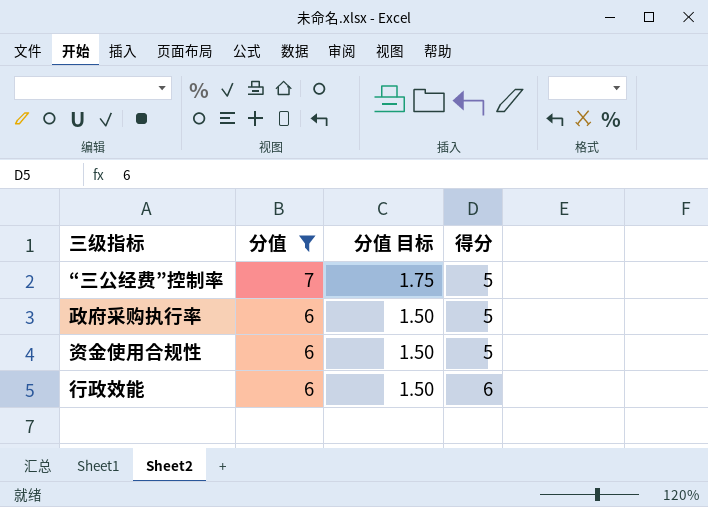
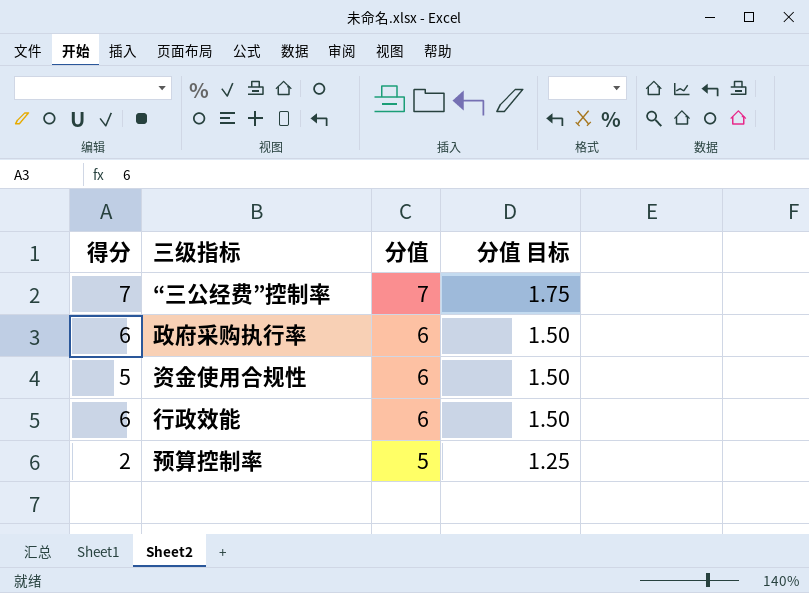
filter: 分值 != 5 -> none
column 得分 | position: 4 -> 1
“三公经费”控制率 | 得分: 5 -> 7
政府采购执行率 | 得分: 5 -> 6

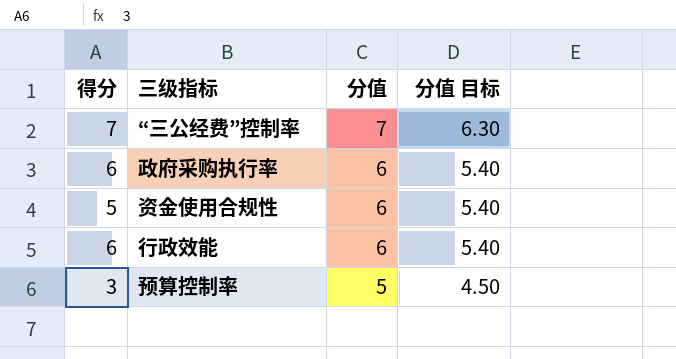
column 分值 目标 | formula: [分值] * 0.25 -> [分值] * 0.9
预算控制率 | 得分: 2 -> 3

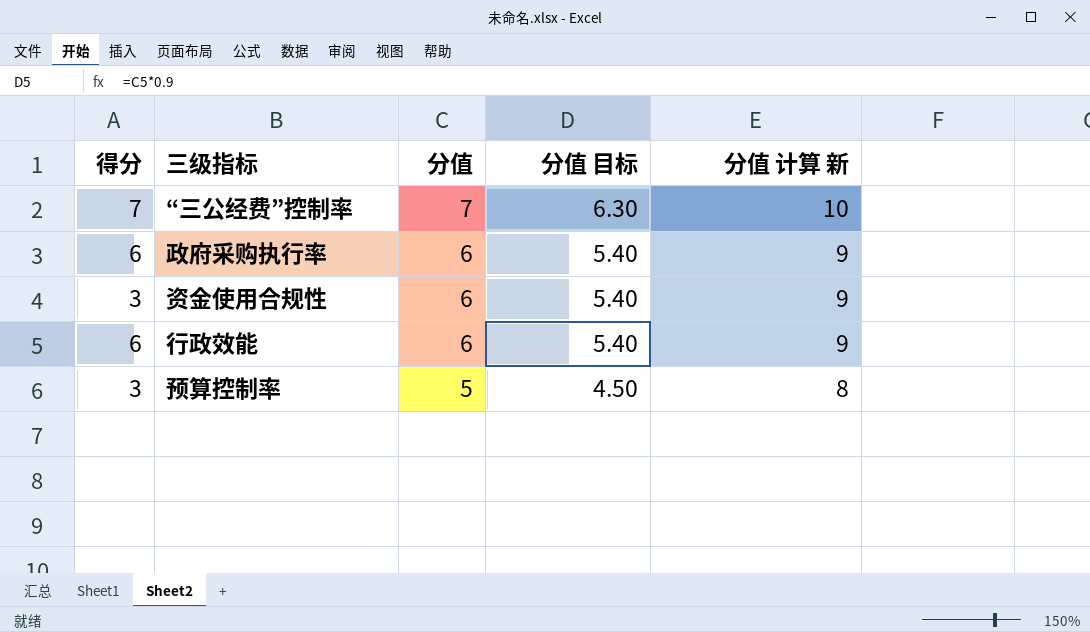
column 分值 计算 新 | formula: none -> [分值] + 3
资金使用合规性 | 得分: 5 -> 3

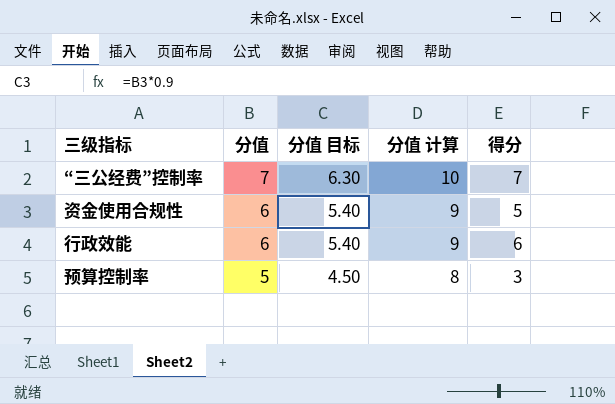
column name: 分值 计算 新 -> 分值 计算
column 得分 | position: 1 -> 5
row 政府采购执行率: 6 | 6 | 5.40 | 9 -> none
资金使用合规性 | 得分: 3 -> 5

